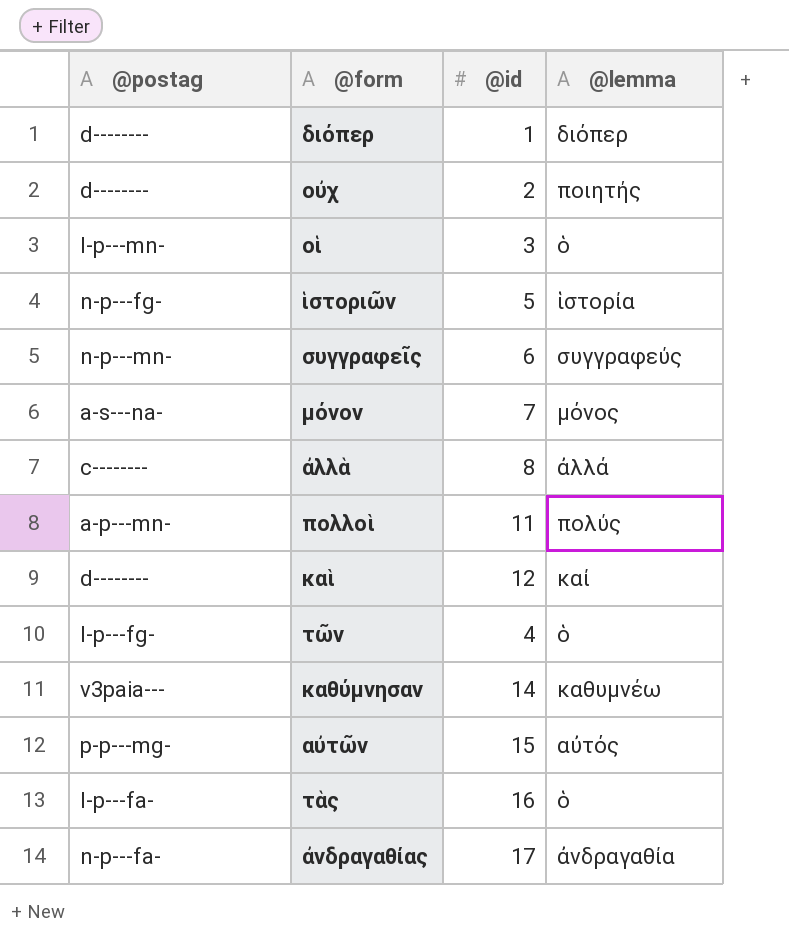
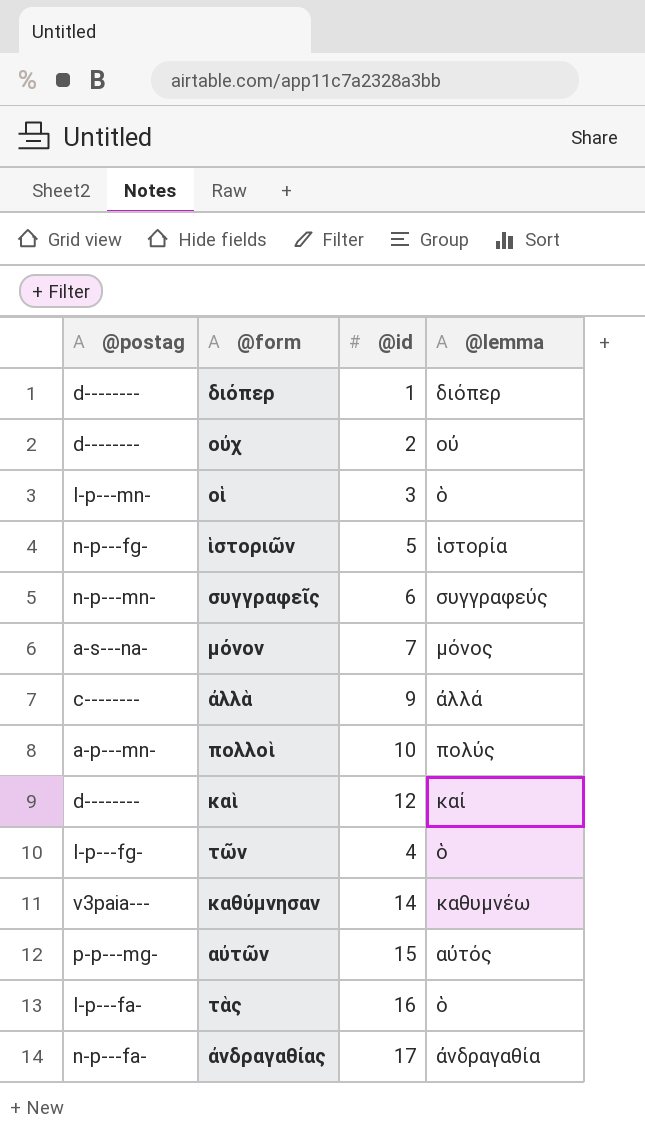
οὐχ | @lemma: ποιητής -> οὐ
ἀλλὰ | @id: 8 -> 9
πολλοὶ | @id: 11 -> 10

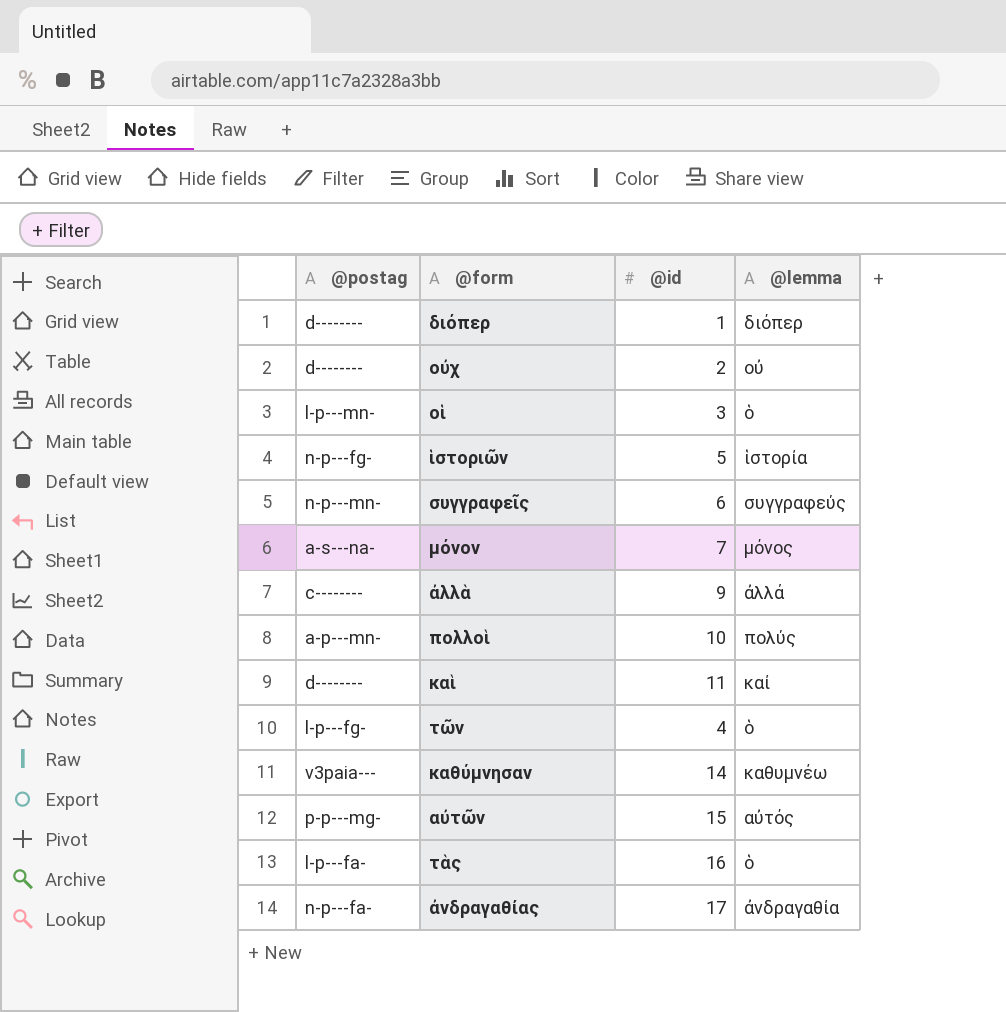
καὶ | @id: 12 -> 11

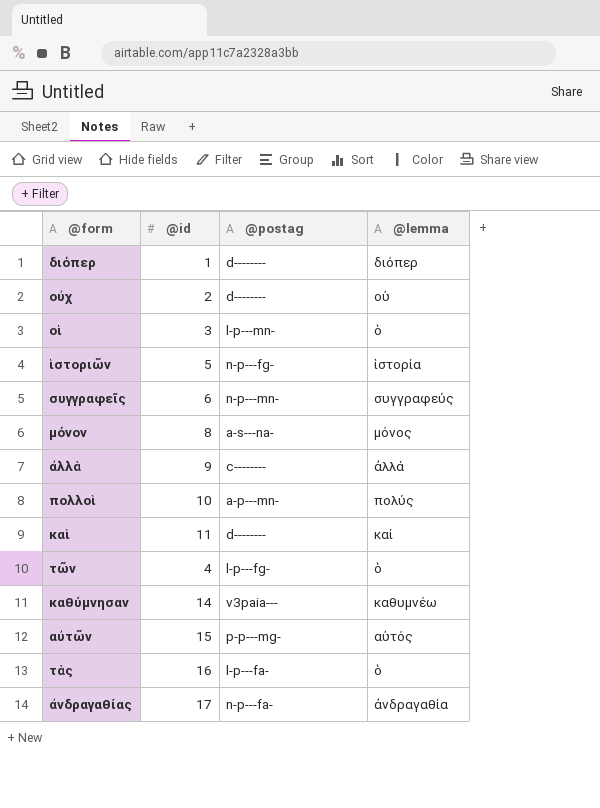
column @postag | position: 1 -> 3
μόνον | @id: 7 -> 8

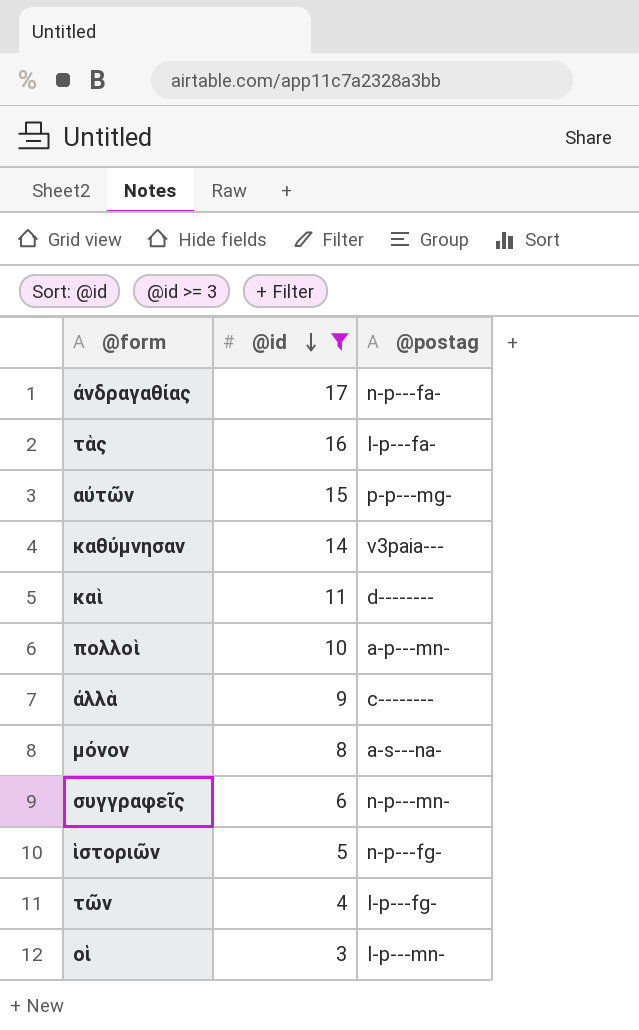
filter: none -> @id >= 3
row order: none -> @id descending
column @lemma | position: 4 -> none

